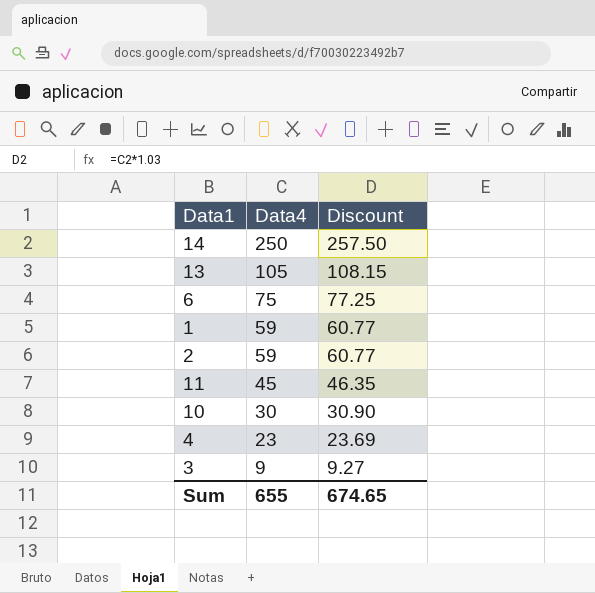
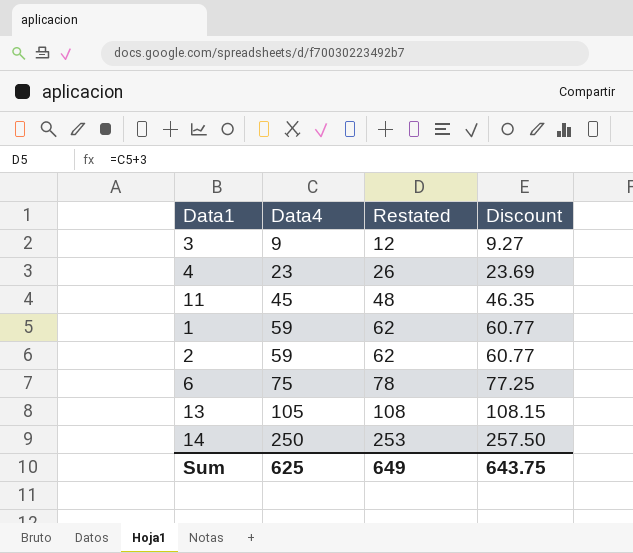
row order: Data4 descending -> Data4 ascending
column Restated | formula: none -> [Data4] + 3
row 10: 30 | 30.90 -> none
Sum | Data4: 655 -> 625
Sum | Discount: 674.65 -> 643.75

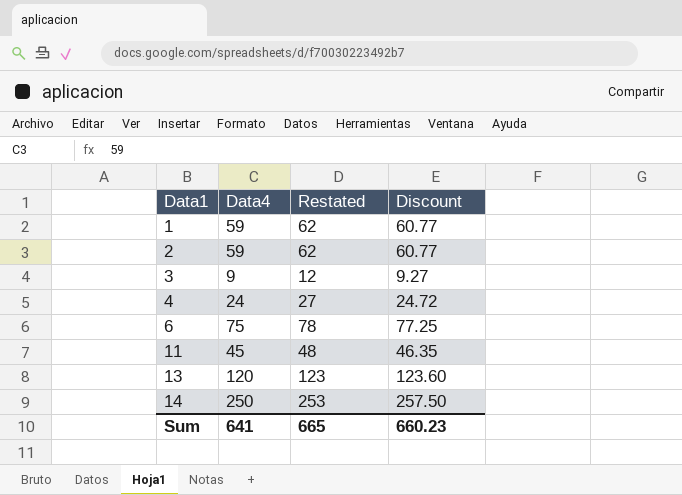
row order: Data4 ascending -> Data1 ascending
4 | Data4: 23 -> 24
4 | Restated: 26 -> 27
4 | Discount: 23.69 -> 24.72
13 | Data4: 105 -> 120
13 | Restated: 108 -> 123
13 | Discount: 108.15 -> 123.60
Sum | Data4: 625 -> 641
Sum | Restated: 649 -> 665
Sum | Discount: 643.75 -> 660.23

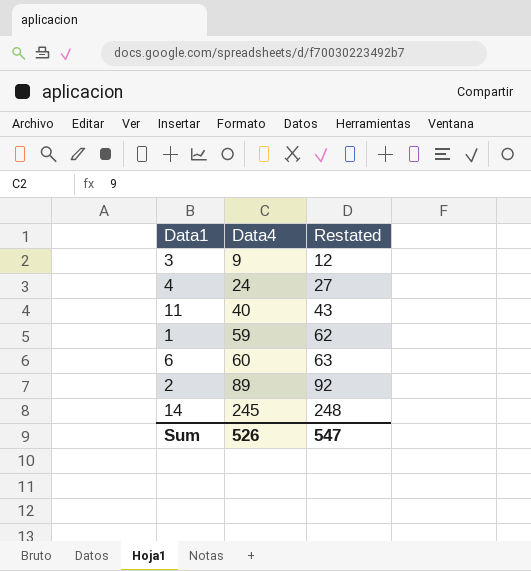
row order: Data1 ascending -> Data4 ascending
column Discount | formula: [Data4] * 1.03 -> none
row 13: 120 | 123 | 123.60 -> none
11 | Data4: 45 -> 40
11 | Restated: 48 -> 43
6 | Data4: 75 -> 60
6 | Restated: 78 -> 63
2 | Data4: 59 -> 89
2 | Restated: 62 -> 92
14 | Data4: 250 -> 245
14 | Restated: 253 -> 248
Sum | Data4: 641 -> 526
Sum | Restated: 665 -> 547

